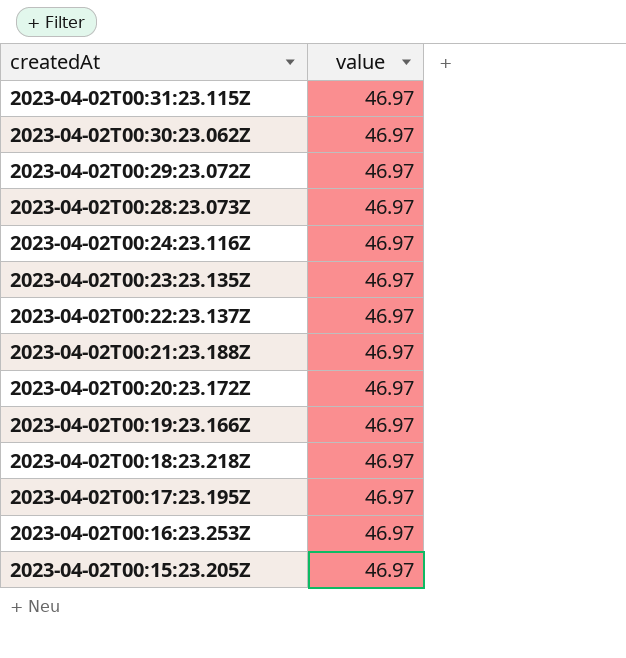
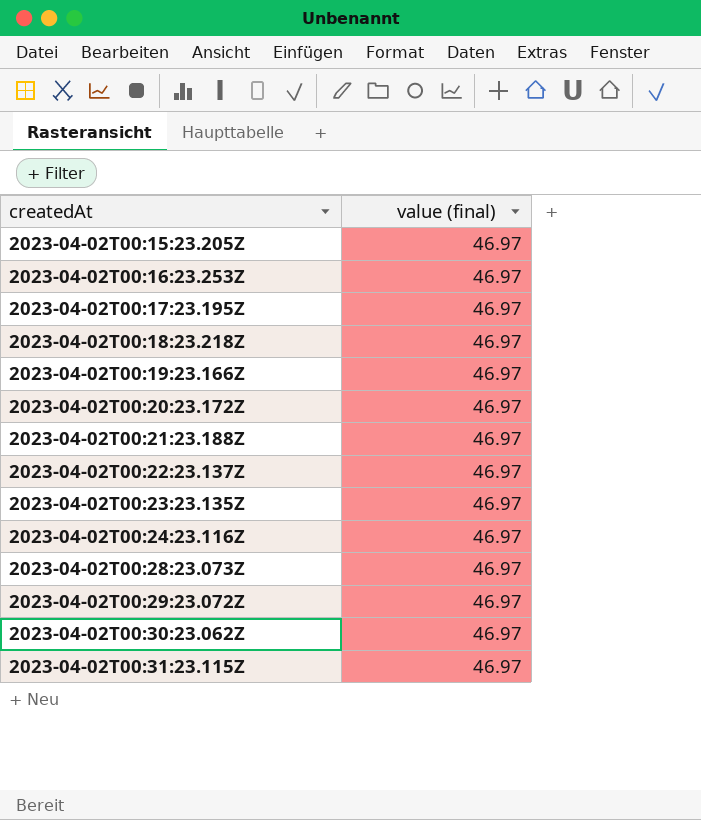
row order: createdAt descending -> createdAt ascending
column name: value -> value (final)

